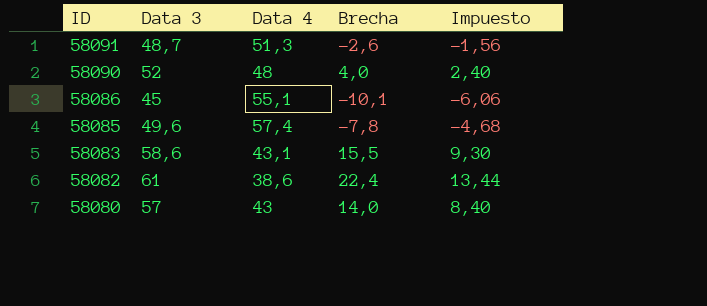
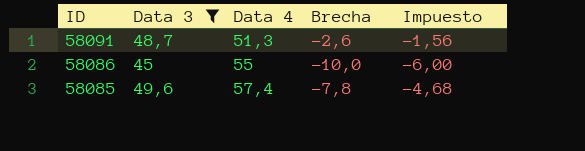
filter: none -> Data 3 <= 49,6
58086 | Data 4: 55,1 -> 55
58086 | Brecha: -10,1 -> -10,0
58086 | Impuesto: -6,06 -> -6,00

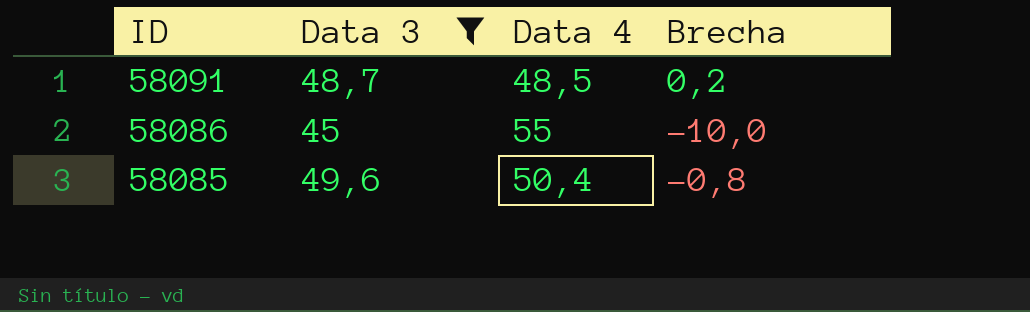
column Impuesto | formula: [Brecha] * 0,6 -> none
58091 | Data 4: 51,3 -> 48,5
58091 | Brecha: -2,6 -> 0,2
58085 | Data 4: 57,4 -> 50,4
58085 | Brecha: -7,8 -> -0,8

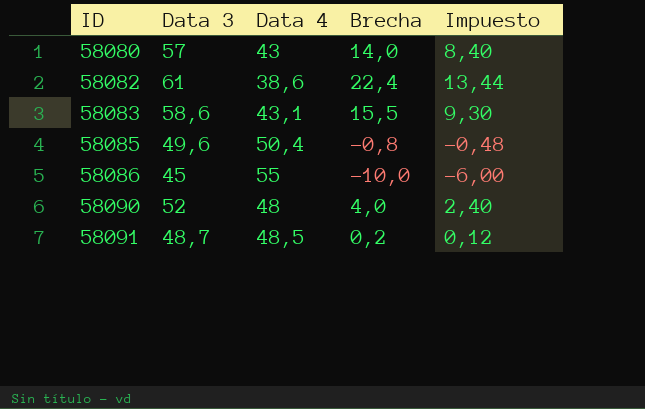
filter: Data 3 <= 49,6 -> none
row order: ID descending -> ID ascending
column Impuesto | formula: none -> [Brecha] * 0,6

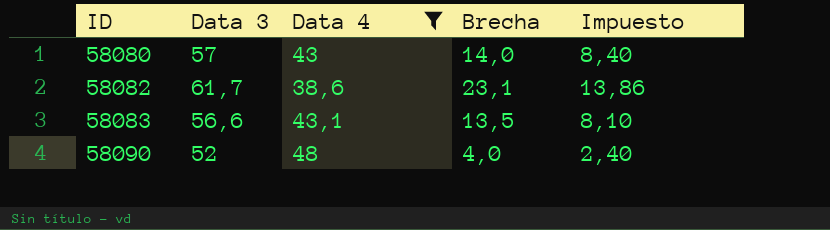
filter: none -> Data 4 <= 48
58082 | Data 3: 61 -> 61,7
58082 | Brecha: 22,4 -> 23,1
58082 | Impuesto: 13,44 -> 13,86
58083 | Data 3: 58,6 -> 56,6
58083 | Brecha: 15,5 -> 13,5
58083 | Impuesto: 9,30 -> 8,10

